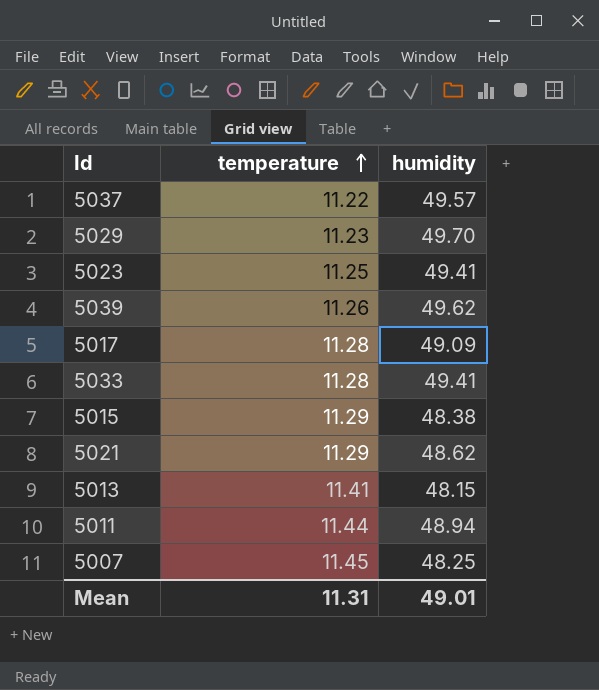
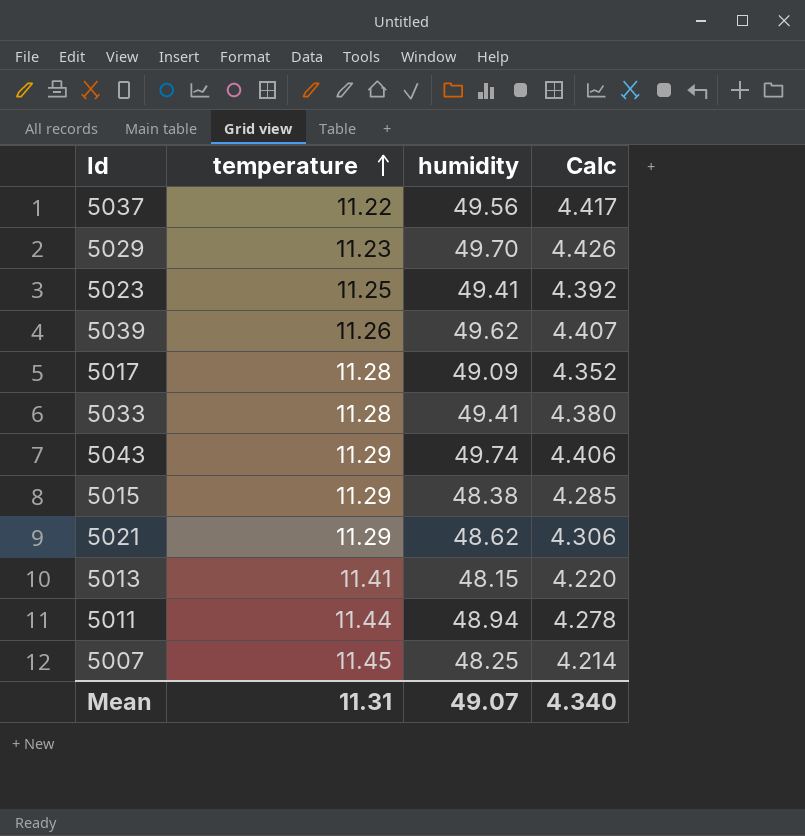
column Calc | formula: none -> [humidity] / [temperature]
5037 | humidity: 49.57 -> 49.56
row 5043: none -> 11.29 | 49.74 | 4.406
Mean | humidity: 49.01 -> 49.07

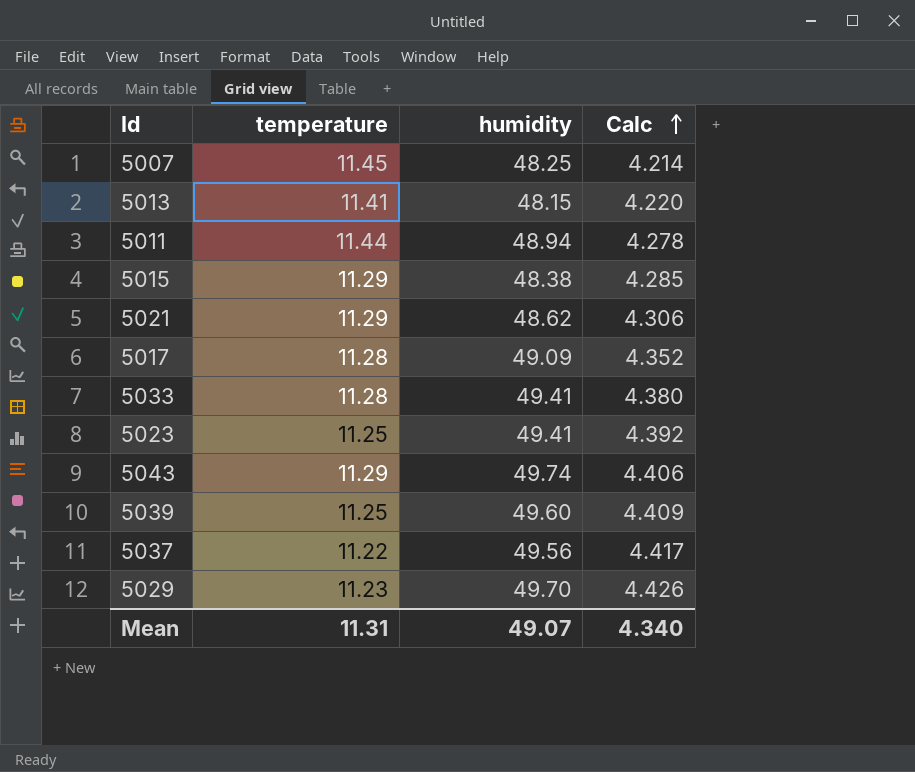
row order: temperature ascending -> Calc ascending
5039 | temperature: 11.26 -> 11.25
5039 | humidity: 49.62 -> 49.60
5039 | Calc: 4.407 -> 4.409

